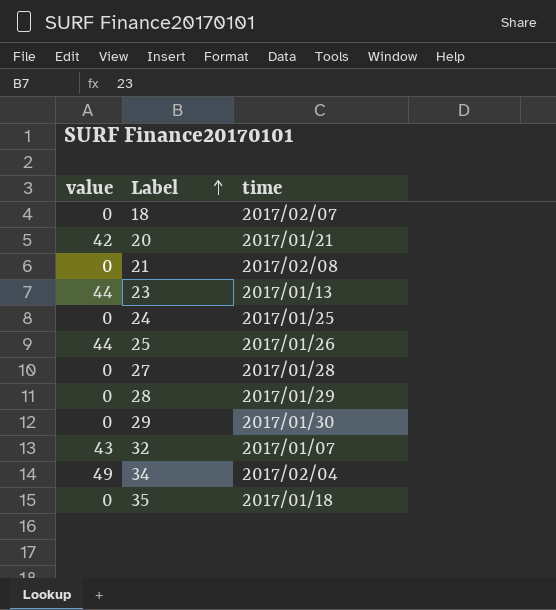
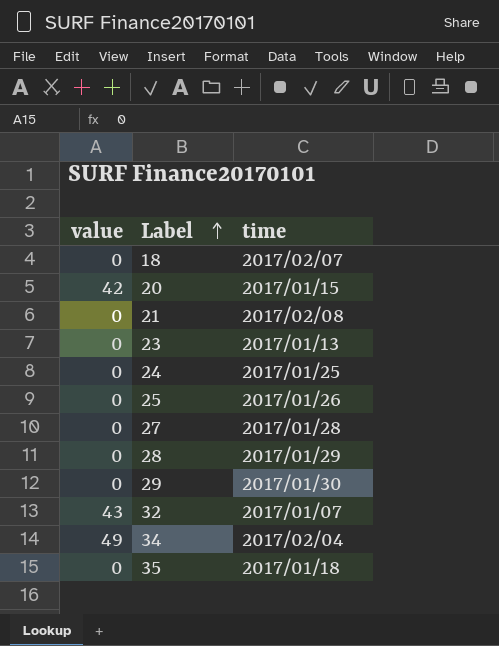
20 | time: 2017/01/21 -> 2017/01/15
23 | value: 44 -> 0
25 | value: 44 -> 0

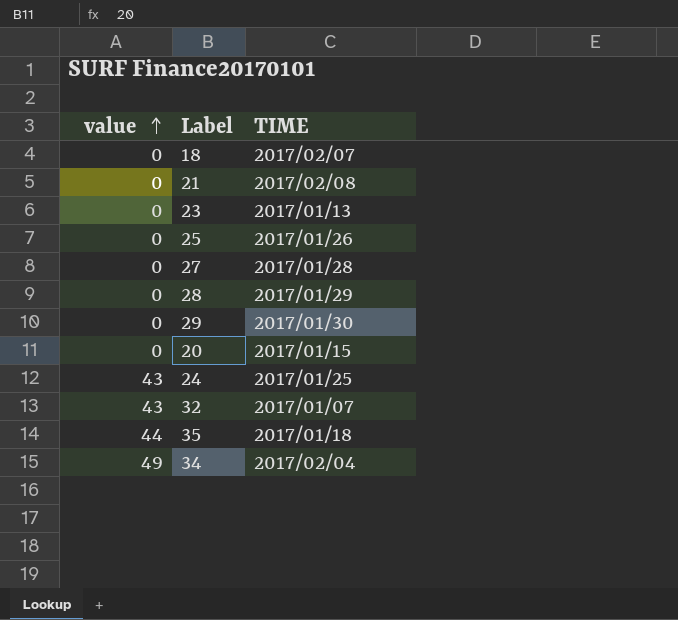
row order: Label ascending -> value ascending
column name: time -> TIME
20 | value: 42 -> 0
24 | value: 0 -> 43
35 | value: 0 -> 44

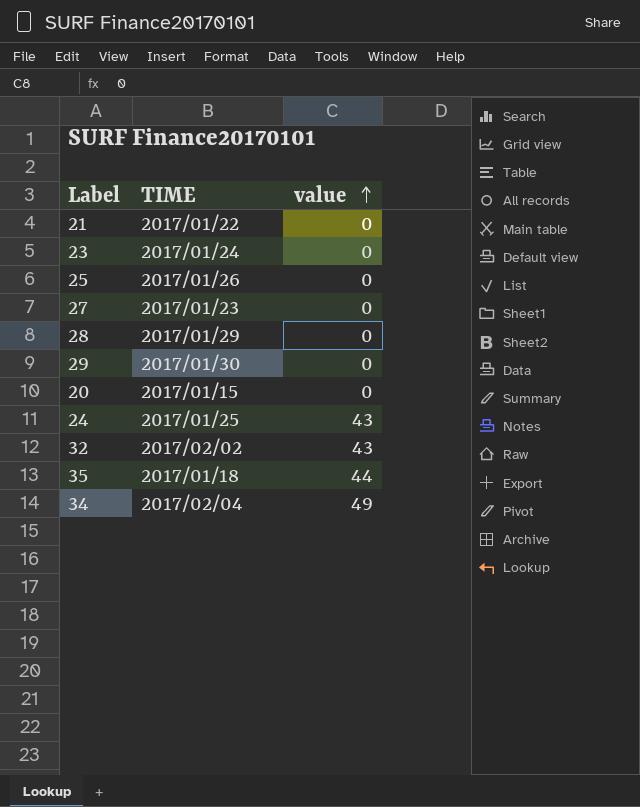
column value | position: 1 -> 3
row 18: 0 | 2017/02/07 -> none
21 | TIME: 2017/02/08 -> 2017/01/22
23 | TIME: 2017/01/13 -> 2017/01/24
27 | TIME: 2017/01/28 -> 2017/01/23
32 | TIME: 2017/01/07 -> 2017/02/02

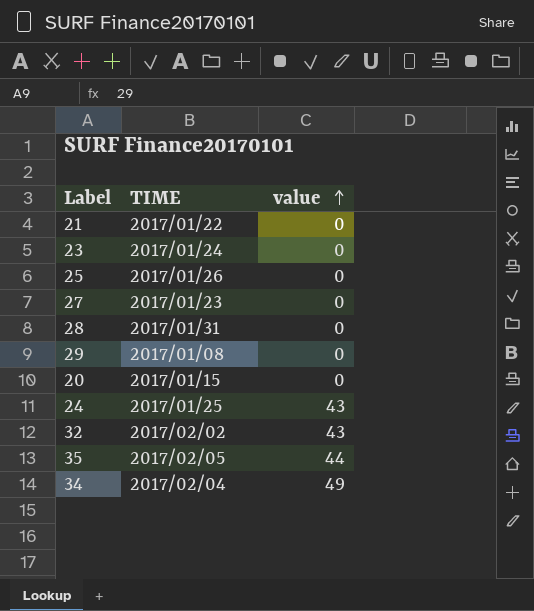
28 | TIME: 2017/01/29 -> 2017/01/31
29 | TIME: 2017/01/30 -> 2017/01/08
35 | TIME: 2017/01/18 -> 2017/02/05

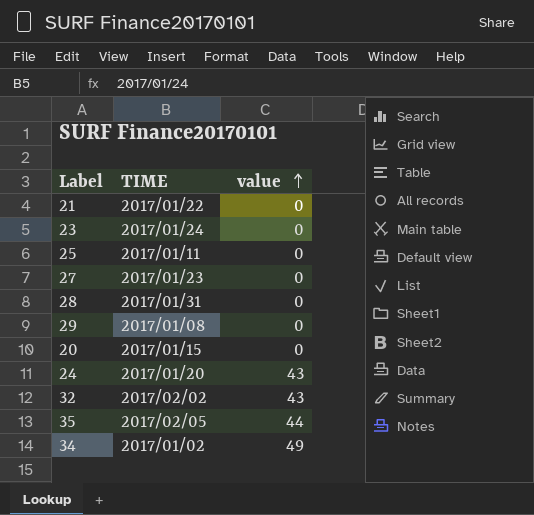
25 | TIME: 2017/01/26 -> 2017/01/11
24 | TIME: 2017/01/25 -> 2017/01/20
34 | TIME: 2017/02/04 -> 2017/01/02

